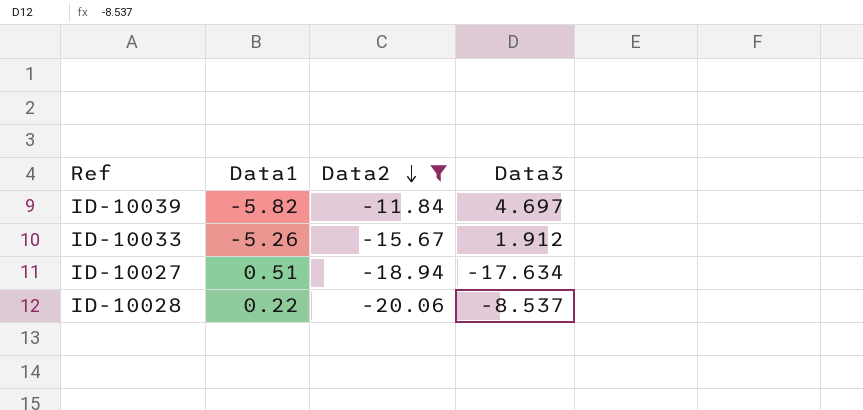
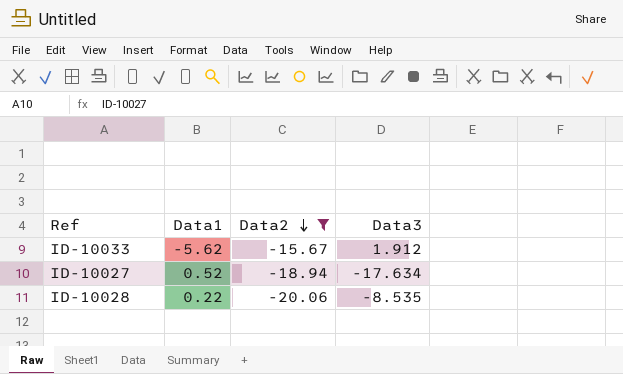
row ID-10039: -5.82 | -11.84 | 4.697 -> none
ID-10033 | Data1: -5.26 -> -5.62
ID-10027 | Data1: 0.51 -> 0.52
ID-10028 | Data3: -8.537 -> -8.535

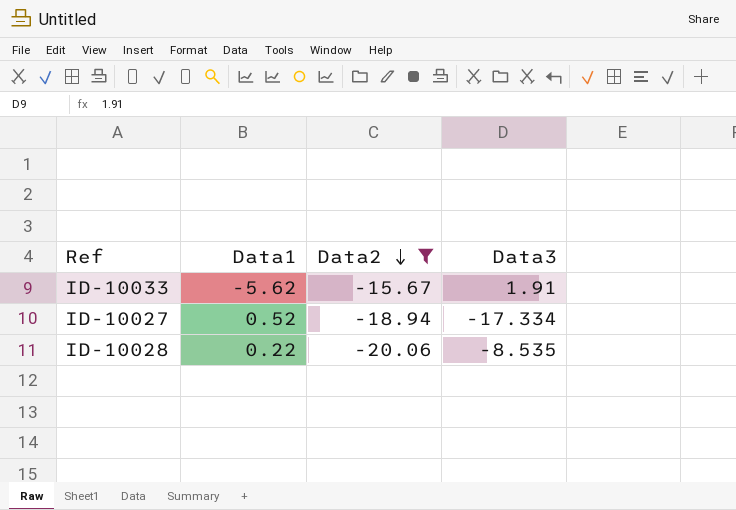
ID-10033 | Data3: 1.912 -> 1.91
ID-10027 | Data3: -17.634 -> -17.334

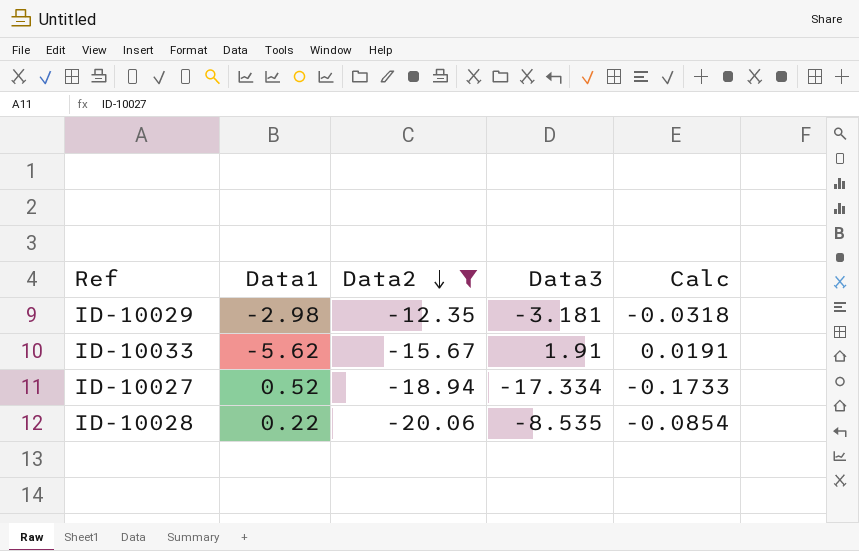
column Calc | formula: none -> [Data3] * 0.01
row ID-10029: none -> -2.98 | -12.35 | -3.181 | -0.0318

